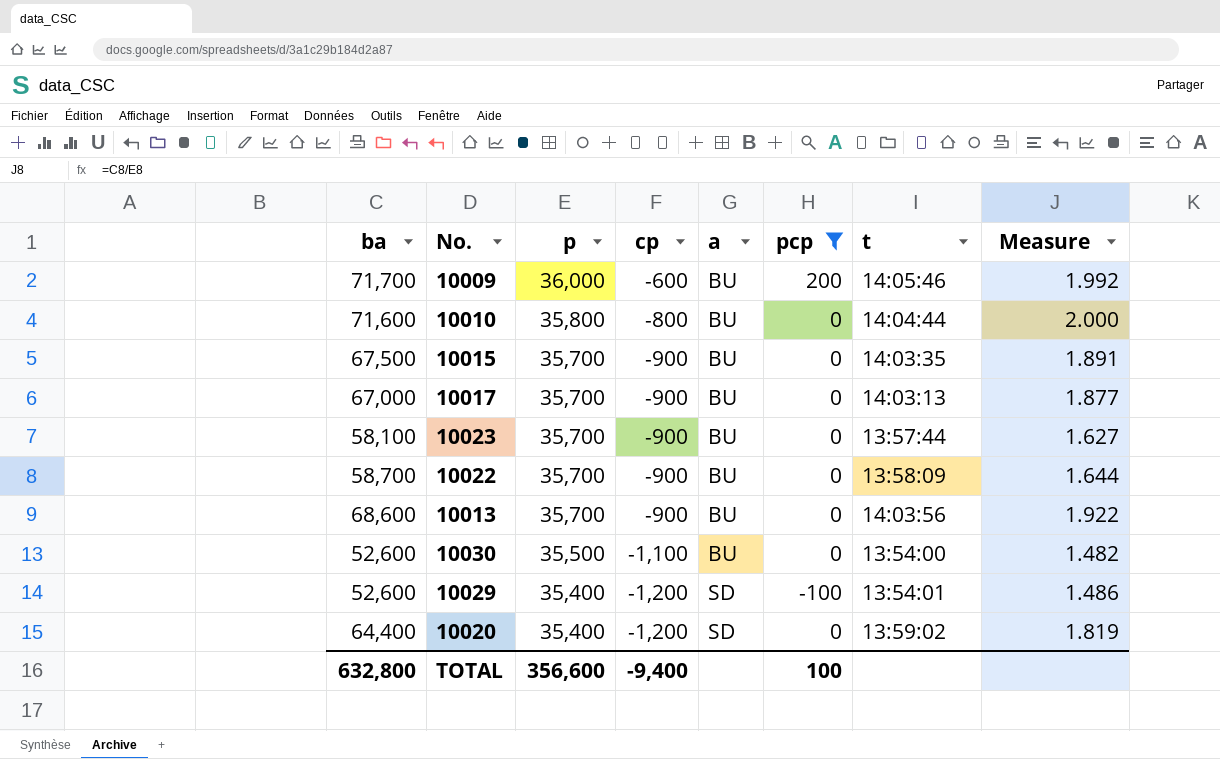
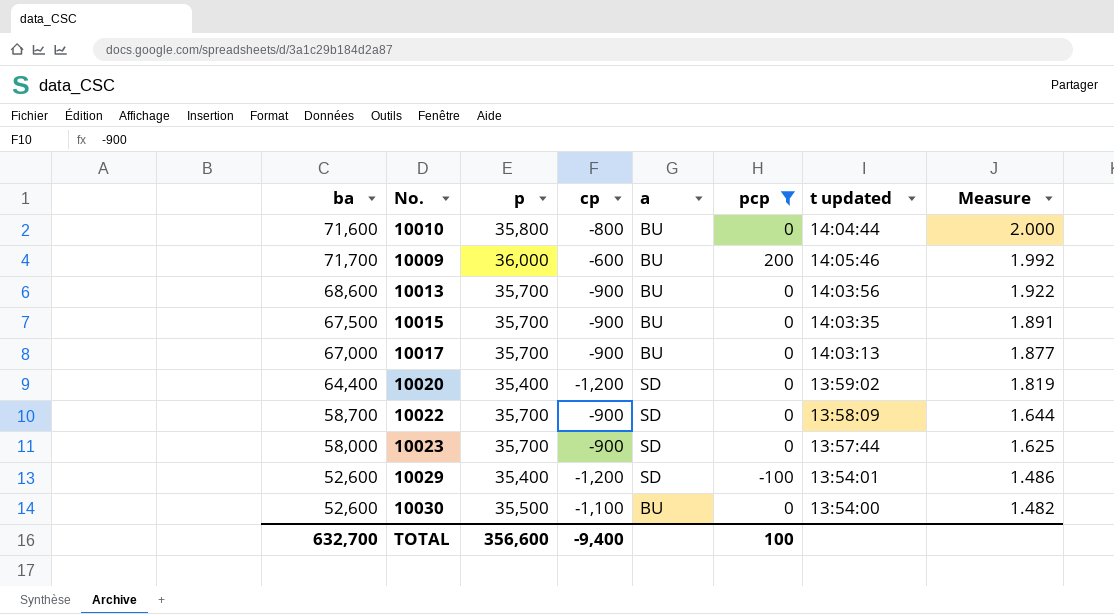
row order: p descending -> Measure descending
column name: t -> t updated
10022 | a: BU -> SD
10023 | ba: 58,100 -> 58,000
10023 | a: BU -> SD
10023 | Measure: 1.627 -> 1.625
TOTAL | ba: 632,800 -> 632,700

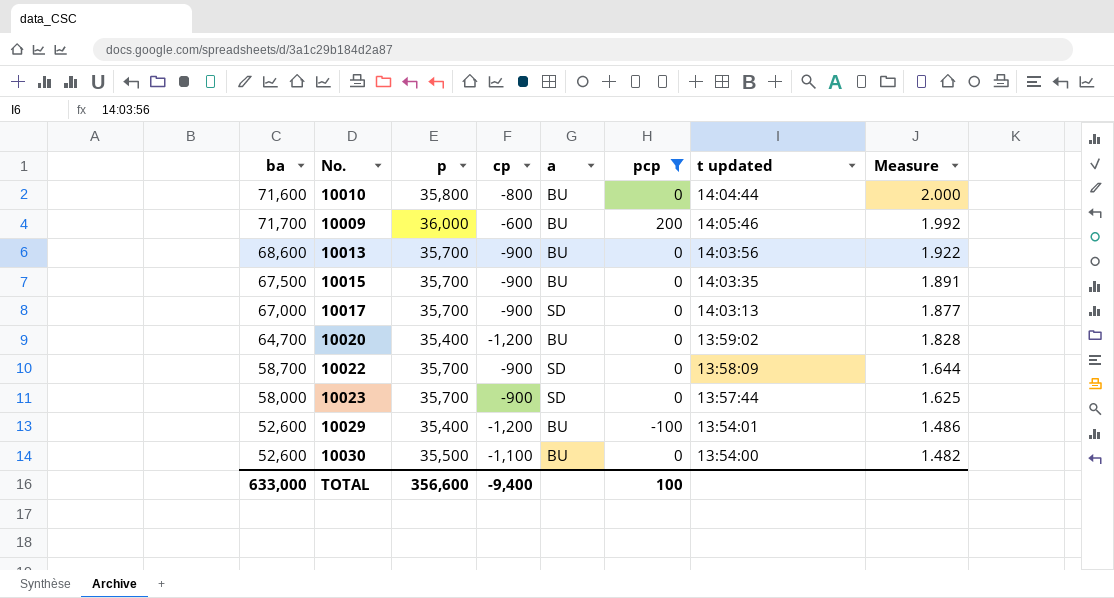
10017 | a: BU -> SD
10020 | ba: 64,400 -> 64,700
10020 | a: SD -> BU
10020 | Measure: 1.819 -> 1.828
10029 | a: SD -> BU
TOTAL | ba: 632,700 -> 633,000

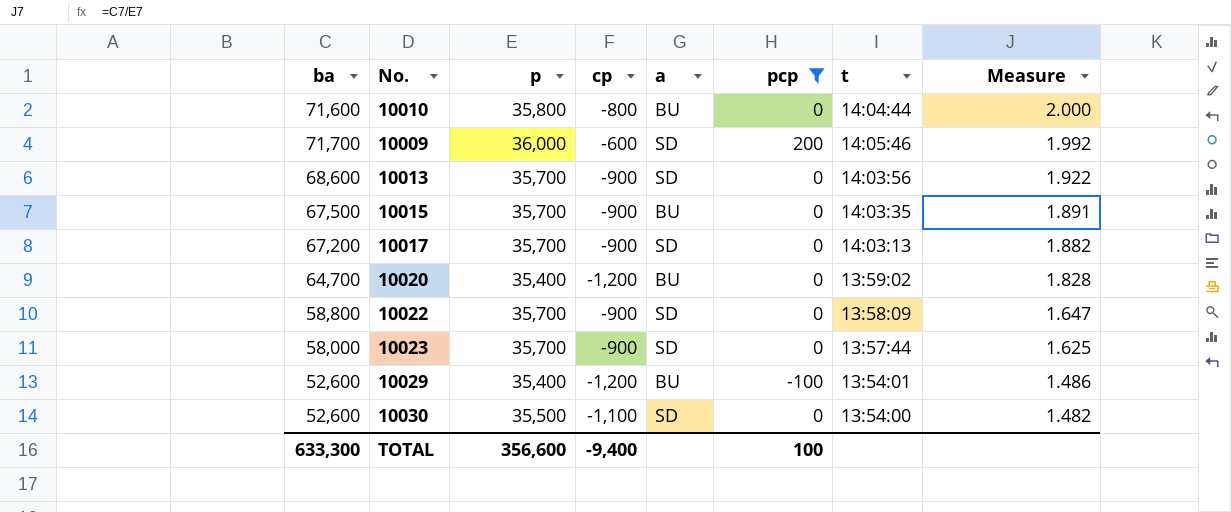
column name: t updated -> t
10009 | a: BU -> SD
10013 | a: BU -> SD
10017 | ba: 67,000 -> 67,200
10017 | Measure: 1.877 -> 1.882
10022 | ba: 58,700 -> 58,800
10022 | Measure: 1.644 -> 1.647
10030 | a: BU -> SD
TOTAL | ba: 633,000 -> 633,300

